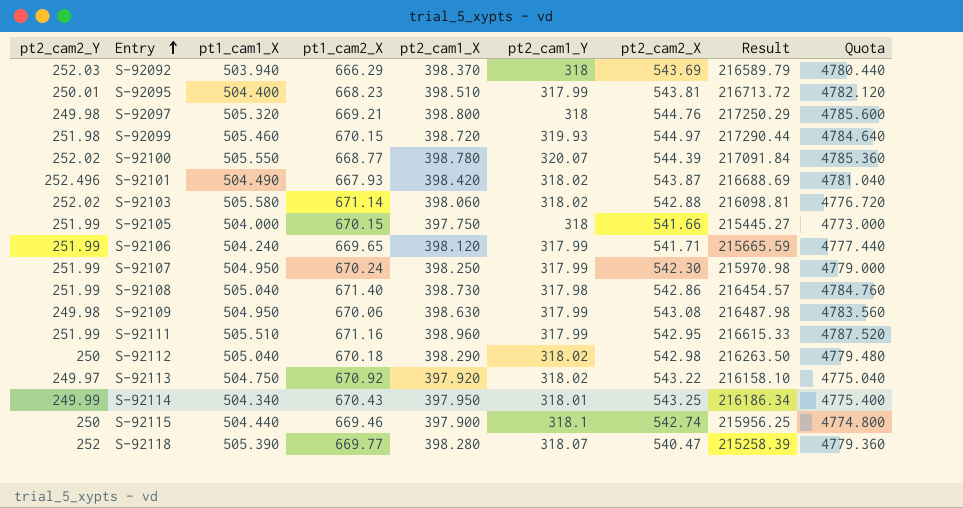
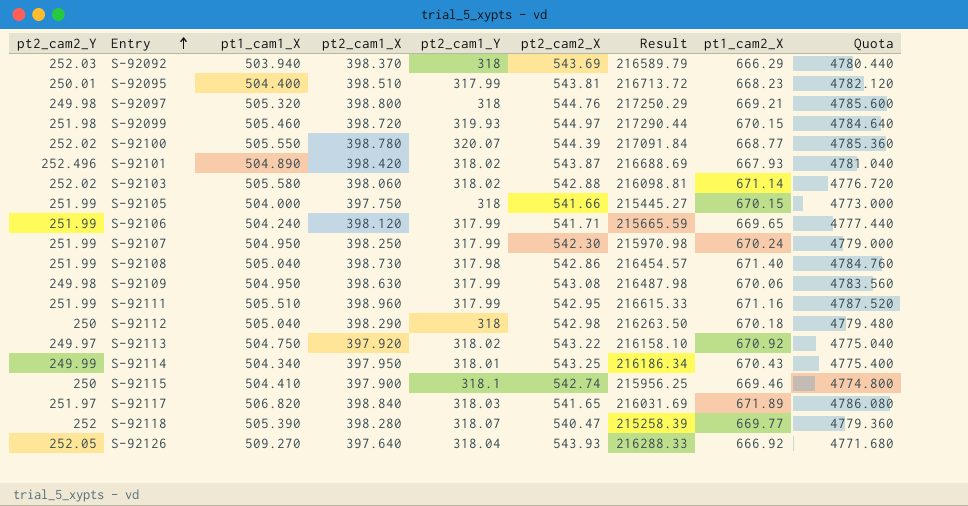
column pt1_cam2_X | position: 4 -> 8
S-92101 | pt1_cam1_X: 504.490 -> 504.890
S-92112 | pt2_cam1_Y: 318.02 -> 318
S-92115 | pt1_cam1_X: 504.440 -> 504.410
row S-92117: none -> 251.97 | 506.820 | 398.840 | 318.03 | 541.65 | 216031.69 | 671.89 | 4786.080
row S-92126: none -> 252.05 | 509.270 | 397.640 | 318.04 | 543.93 | 216288.33 | 666.92 | 4771.680

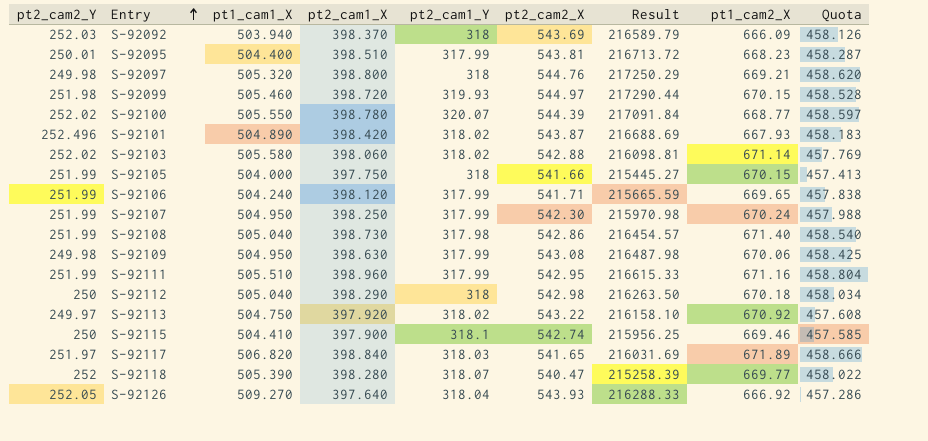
column Quota | formula: [pt2_cam1_X] * 12 -> [pt2_cam1_X] * 1.15
row S-92114: 249.99 | 504.340 | 397.950 | 318.01 | 543.25 | 216186.34 | 670.43 | 4775.400 -> none
S-92092 | pt1_cam2_X: 666.29 -> 666.09

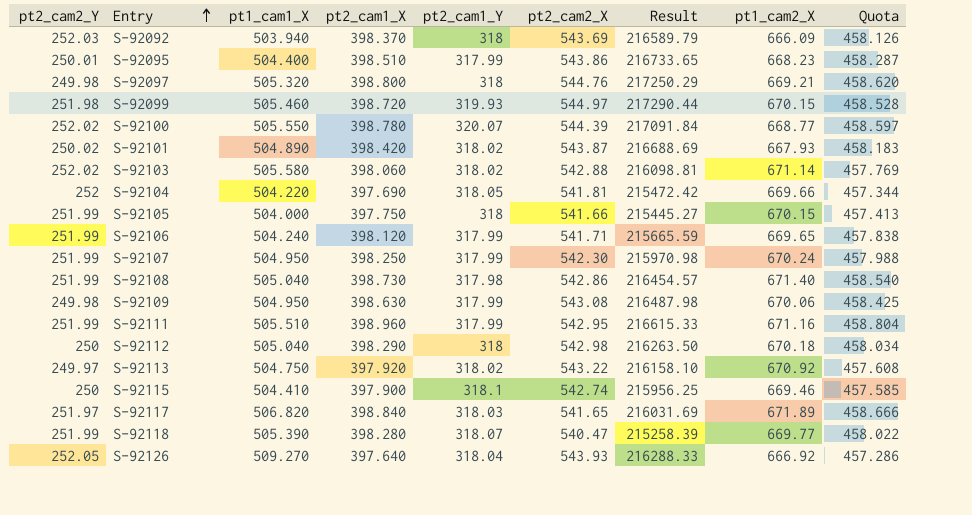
S-92095 | pt2_cam2_X: 543.81 -> 543.86
S-92095 | Result: 216713.72 -> 216733.65
S-92101 | pt2_cam2_Y: 252.496 -> 250.02
row S-92104: none -> 252 | 504.220 | 397.690 | 318.05 | 541.81 | 215472.42 | 669.66 | 457.344
S-92118 | pt2_cam2_Y: 252 -> 251.99

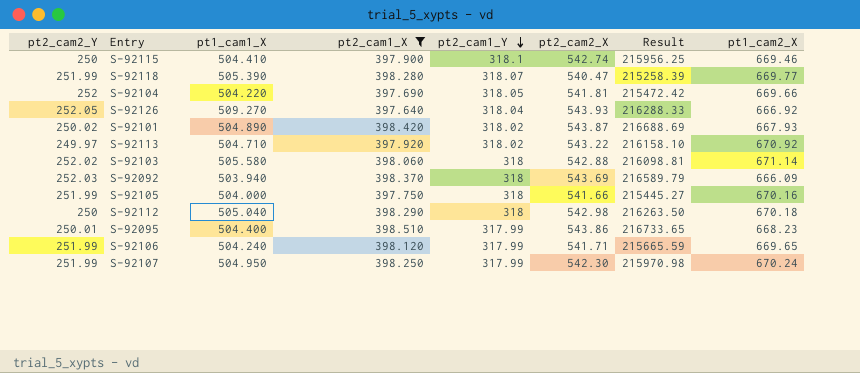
filter: none -> pt2_cam1_X <= 398.510
row order: Entry ascending -> pt2_cam1_Y descending
column Quota | formula: [pt2_cam1_X] * 1.15 -> none
S-92113 | pt1_cam1_X: 504.750 -> 504.710
S-92103 | pt2_cam1_Y: 318.02 -> 318
S-92105 | pt1_cam2_X: 670.15 -> 670.16

